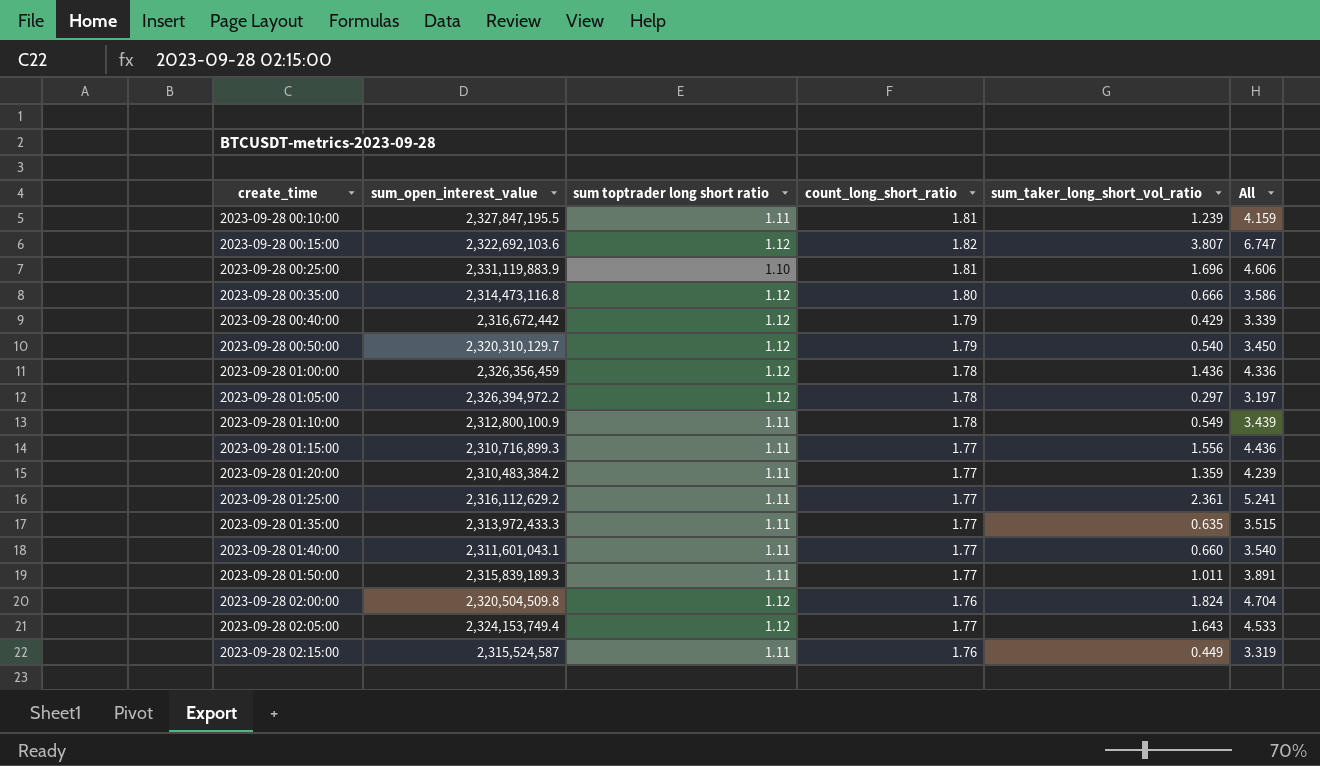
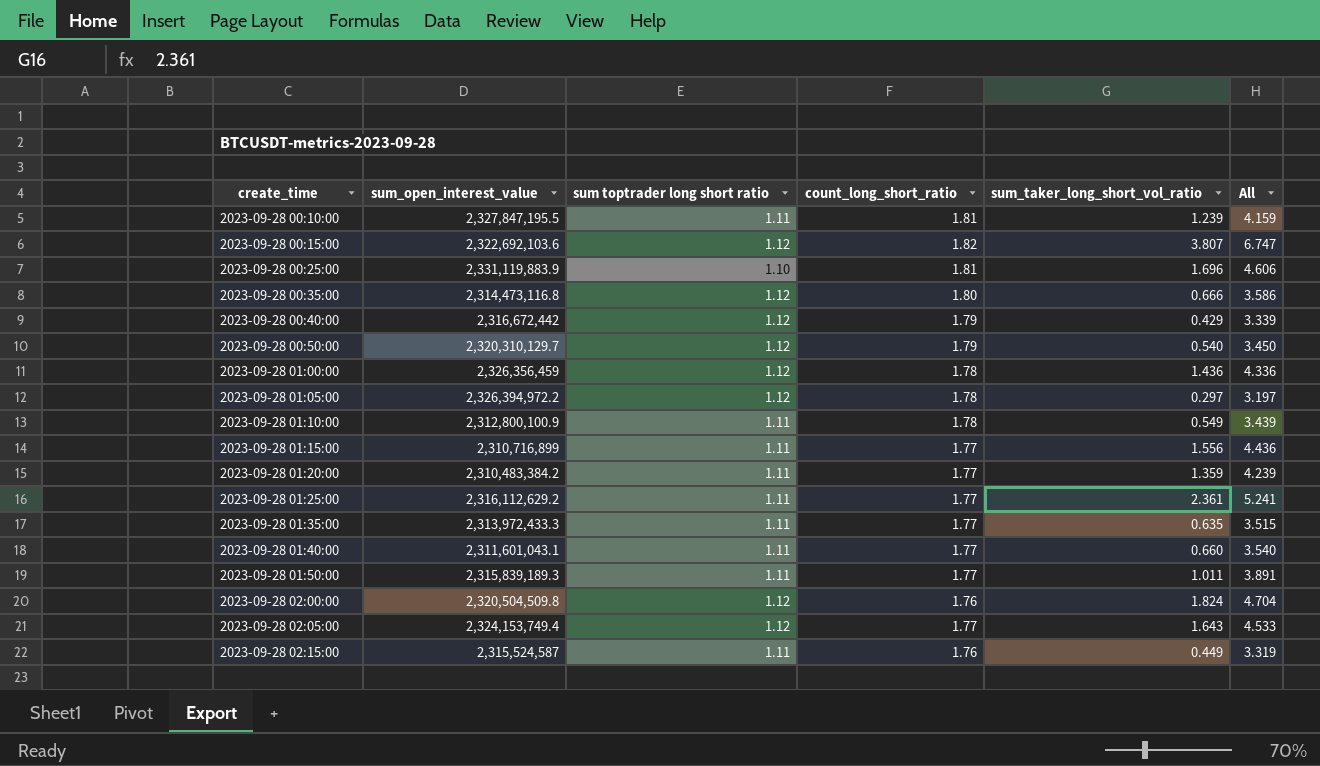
2023-09-28 01:15:00 | sum_open_interest_value: 2,310,716,899.3 -> 2,310,716,899

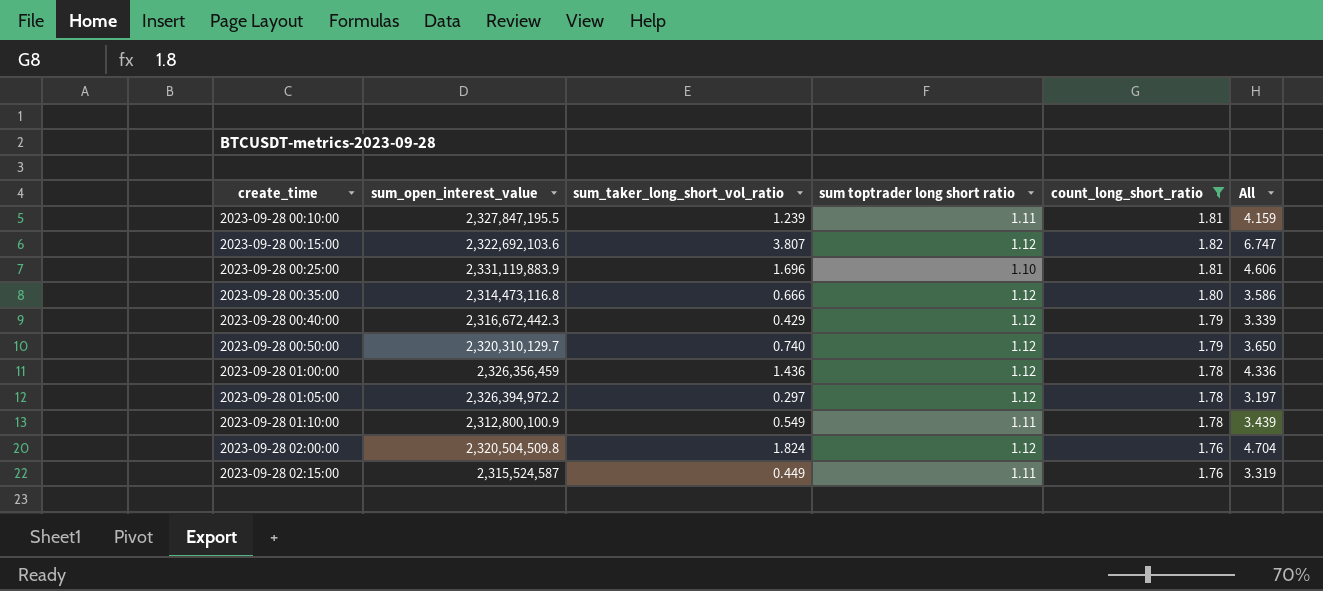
filter: none -> count_long_short_ratio != 1.77
column sum_taker_long_short_vol_ratio | position: 5 -> 3
2023-09-28 00:40:00 | sum_open_interest_value: 2,316,672,442 -> 2,316,672,442.3
2023-09-28 00:50:00 | sum_taker_long_short_vol_ratio: 0.540 -> 0.740
2023-09-28 00:50:00 | All: 3.450 -> 3.650

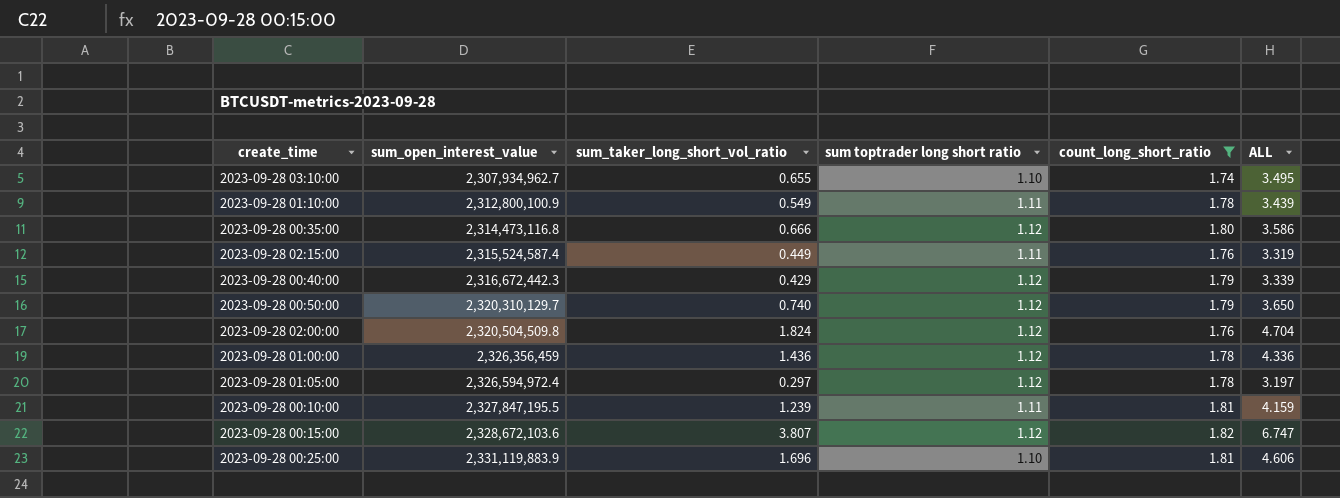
row order: create_time ascending -> sum_open_interest_value ascending
column name: All -> ALL
row 2023-09-28 03:10:00: none -> 2,307,934,962.7 | 0.655 | 1.10 | 1.74 | 3.495
2023-09-28 02:15:00 | sum_open_interest_value: 2,315,524,587 -> 2,315,524,587.4
2023-09-28 01:05:00 | sum_open_interest_value: 2,326,394,972.2 -> 2,326,594,972.4
2023-09-28 00:15:00 | sum_open_interest_value: 2,322,692,103.6 -> 2,328,672,103.6

